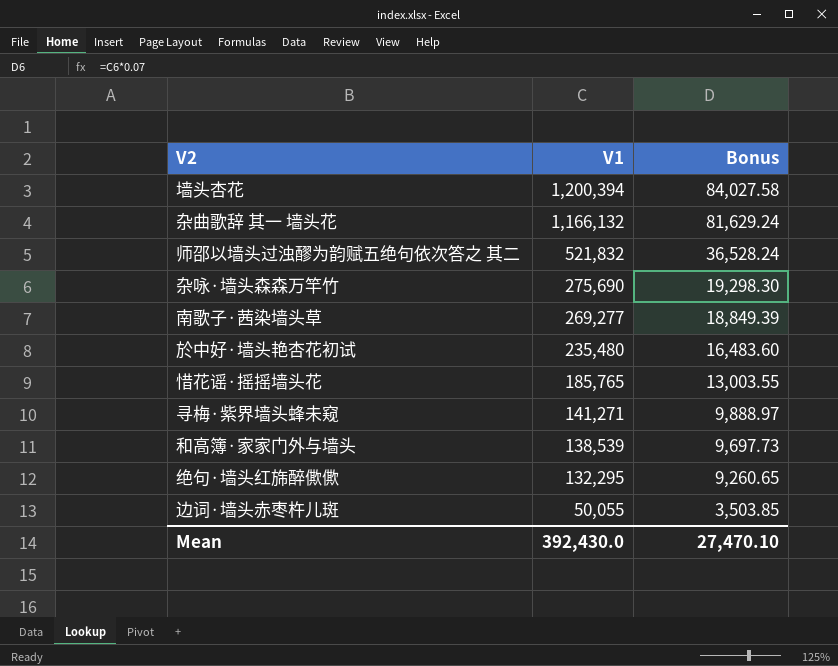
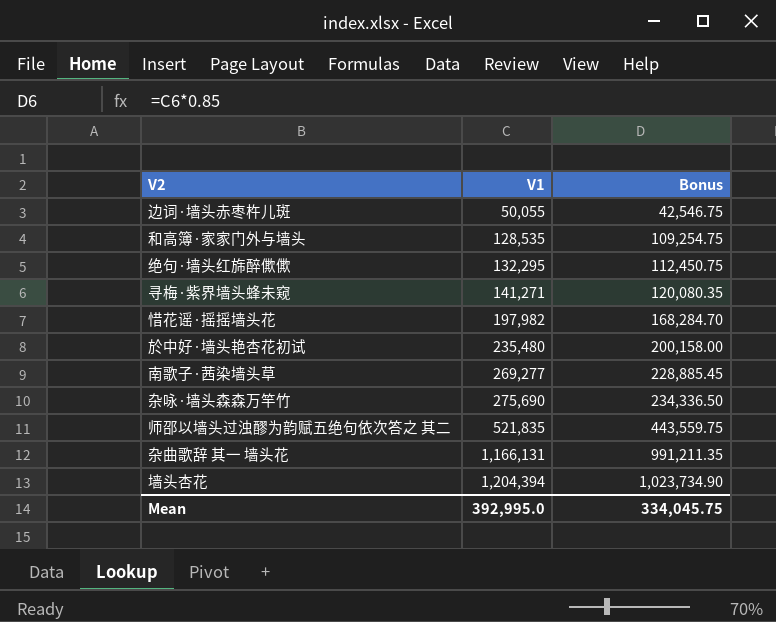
row order: V1 descending -> V1 ascending
column Bonus | formula: [V1] * 0.07 -> [V1] * 0.85
和高簿·家家门外与墙头 | V1: 138,539 -> 128,535
惜花谣·摇摇墙头花 | V1: 185,765 -> 197,982
师邵以墙头过浊醪为韵赋五绝句依次答之 其二 | V1: 521,832 -> 521,835
杂曲歌辞 其一 墙头花 | V1: 1,166,132 -> 1,166,131
墙头杏花 | V1: 1,200,394 -> 1,204,394
Mean | V1: 392,430.0 -> 392,995.0
Mean | Bonus: 27,470.10 -> 334,045.75

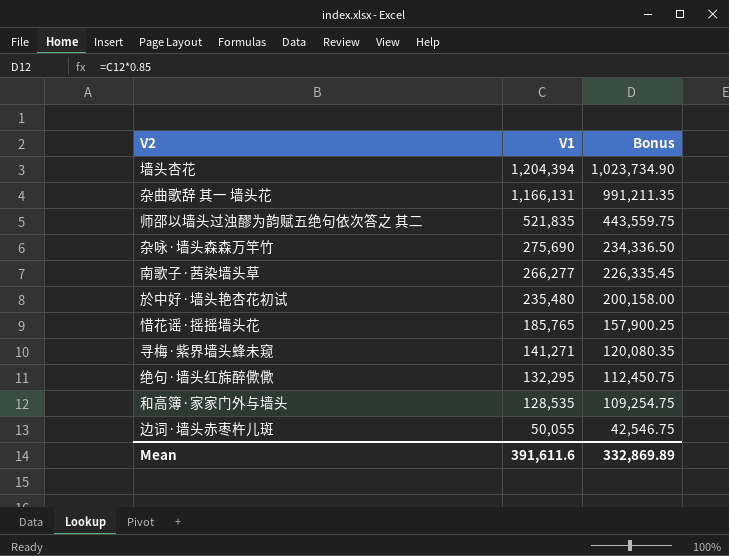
row order: V1 ascending -> V1 descending
南歌子·茜染墙头草 | V1: 269,277 -> 266,277
南歌子·茜染墙头草 | Bonus: 228,885.45 -> 226,335.45
惜花谣·摇摇墙头花 | V1: 197,982 -> 185,765
惜花谣·摇摇墙头花 | Bonus: 168,284.70 -> 157,900.25
Mean | V1: 392,995.0 -> 391,611.6
Mean | Bonus: 334,045.75 -> 332,869.89

